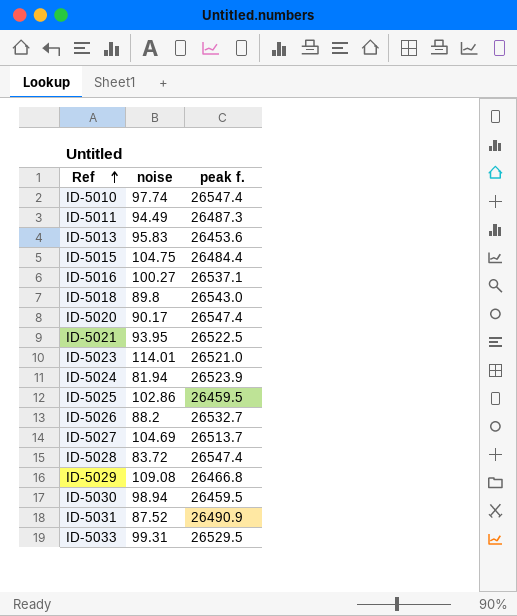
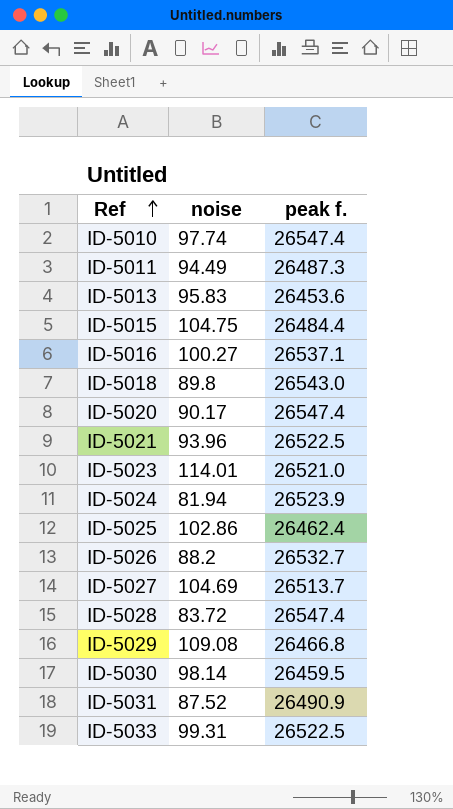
ID-5021 | noise: 93.95 -> 93.96
ID-5025 | peak f.: 26459.5 -> 26462.4
ID-5030 | noise: 98.94 -> 98.14
ID-5033 | peak f.: 26529.5 -> 26522.5

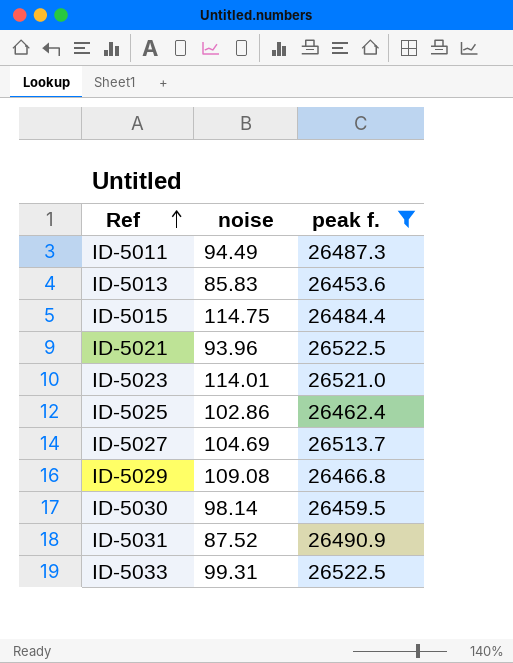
filter: none -> peak f. <= 26522.5
ID-5013 | noise: 95.83 -> 85.83
ID-5015 | noise: 104.75 -> 114.75

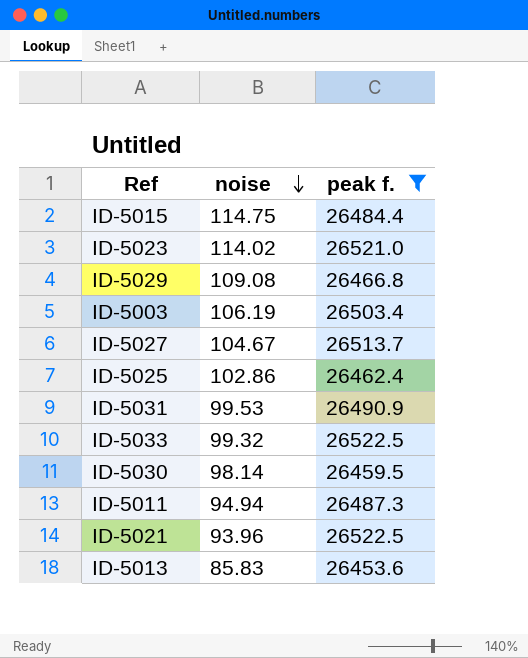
row order: Ref ascending -> noise descending
ID-5023 | noise: 114.01 -> 114.02
row ID-5003: none -> 106.19 | 26503.4
ID-5027 | noise: 104.69 -> 104.67
ID-5031 | noise: 87.52 -> 99.53
ID-5033 | noise: 99.31 -> 99.32
ID-5011 | noise: 94.49 -> 94.94

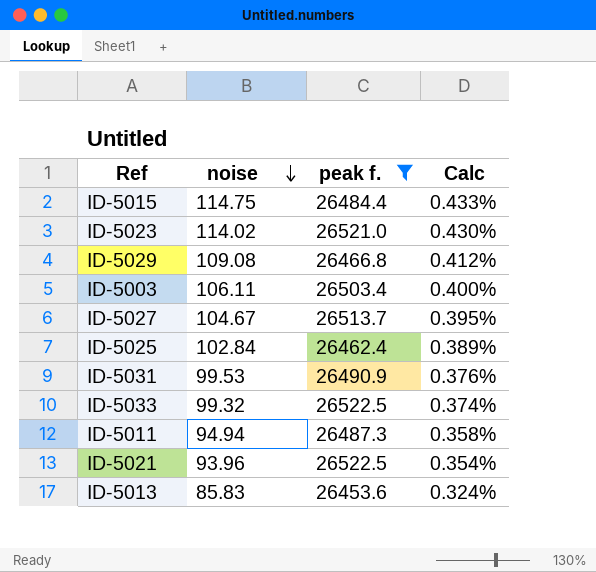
column Calc | formula: none -> [noise] / [peak f.]
row ID-5030: 98.14 | 26459.5 -> none
ID-5003 | noise: 106.19 -> 106.11
ID-5025 | noise: 102.86 -> 102.84

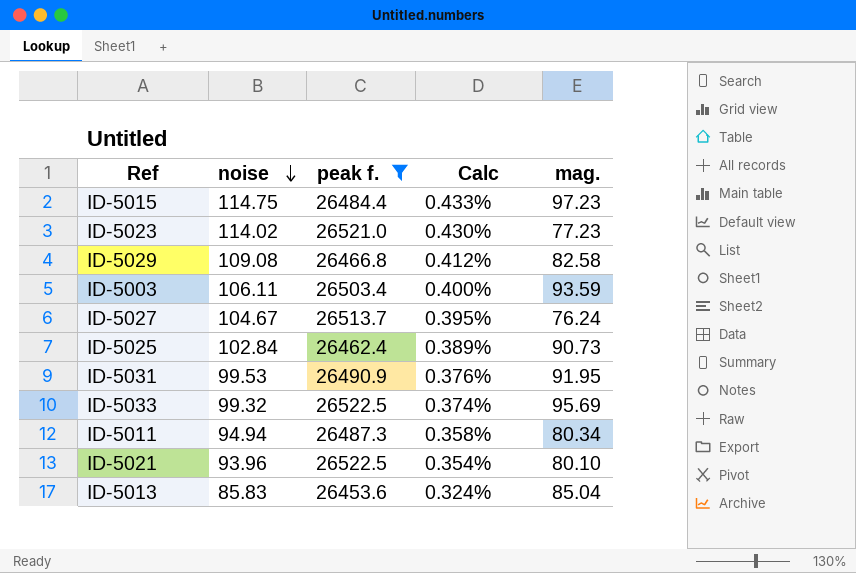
column mag. | position: none -> 5

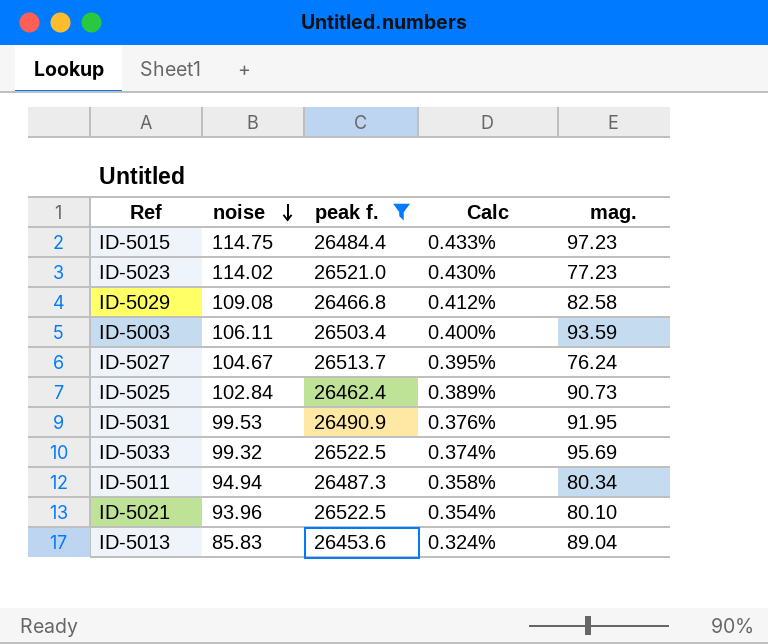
ID-5013 | mag.: 85.04 -> 89.04

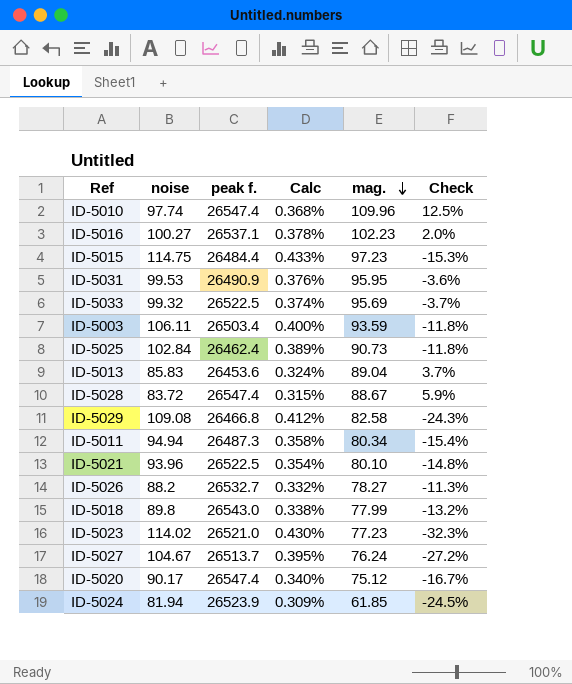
filter: peak f. <= 26522.5 -> none
row order: noise descending -> mag. descending
column Check | formula: none -> ([mag.] - [noise]) / [noise]
ID-5031 | mag.: 91.95 -> 95.95

